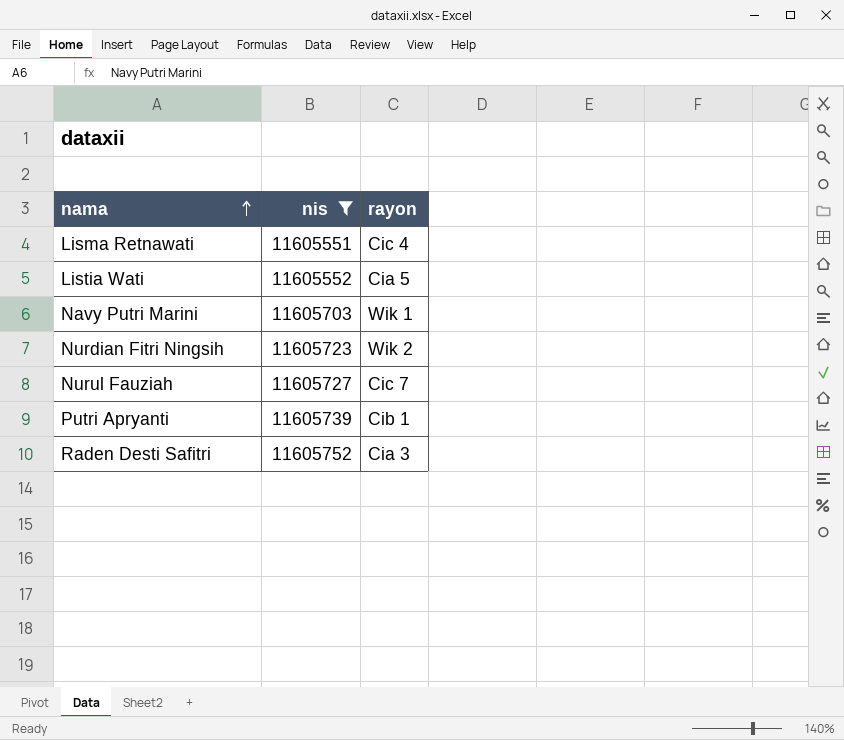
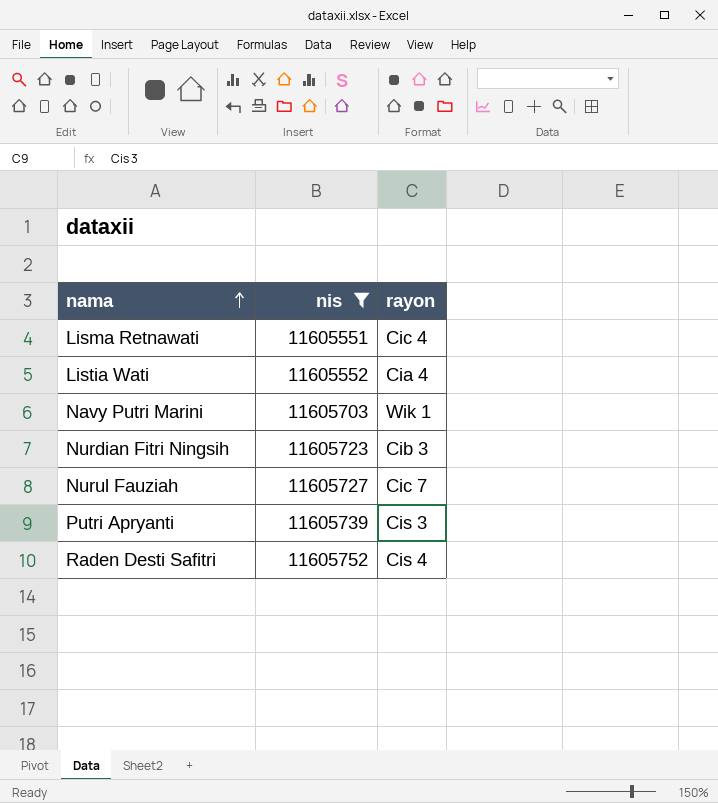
Listia Wati | rayon: Cia 5 -> Cia 4
Nurdian Fitri Ningsih | rayon: Wik 2 -> Cib 3
Putri Apryanti | rayon: Cib 1 -> Cis 3
Raden Desti Safitri | rayon: Cia 3 -> Cis 4

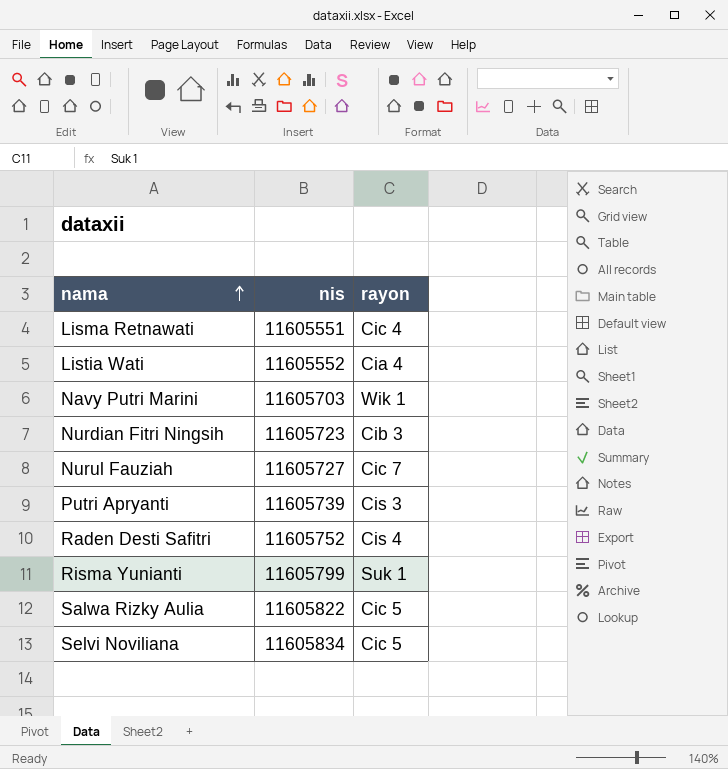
filter: nis <= 11605752 -> none

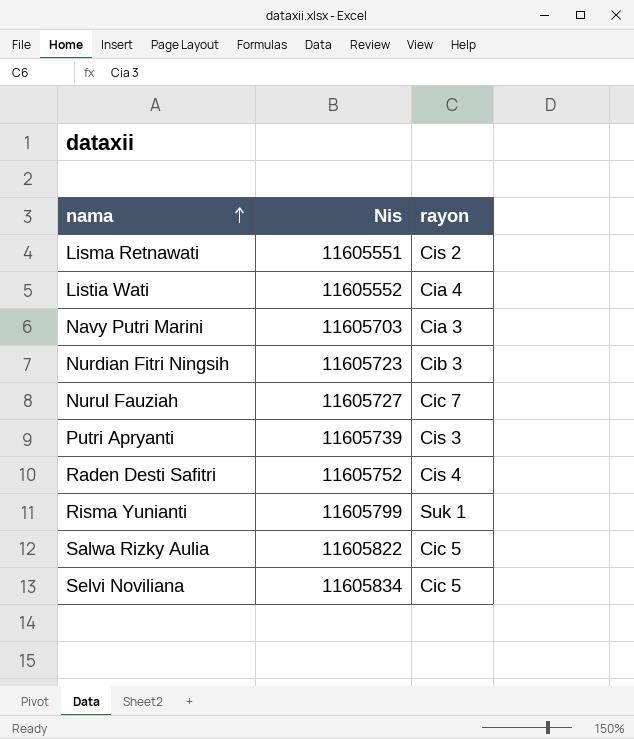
column name: nis -> Nis
Lisma Retnawati | rayon: Cic 4 -> Cis 2
Navy Putri Marini | rayon: Wik 1 -> Cia 3

